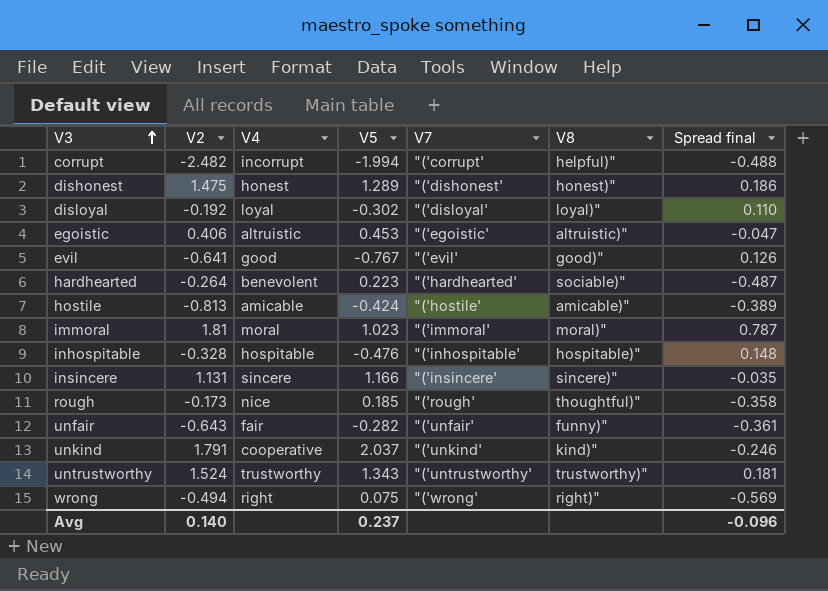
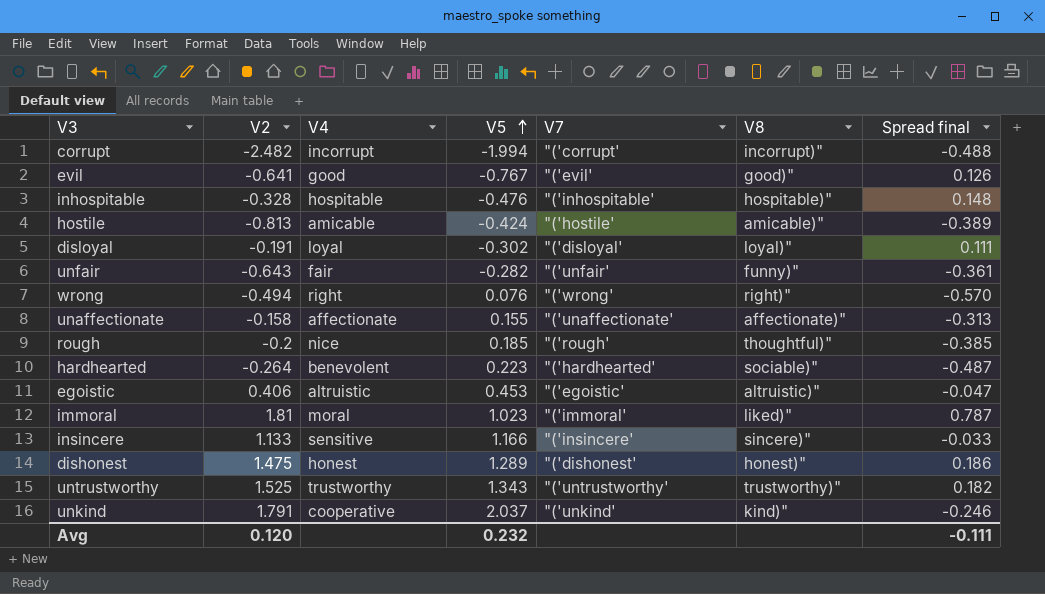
row order: V3 ascending -> V5 ascending
corrupt | V8: helpful)" -> incorrupt)"
disloyal | V2: -0.192 -> -0.191
disloyal | Spread final: 0.110 -> 0.111
wrong | V5: 0.075 -> 0.076
wrong | Spread final: -0.569 -> -0.570
row unaffectionate: none -> -0.158 | affectionate | 0.155 | "('unaffectionate' | affectionate)" | -0.313
rough | V2: -0.173 -> -0.2
rough | Spread final: -0.358 -> -0.385
immoral | V8: moral)" -> liked)"
insincere | V2: 1.131 -> 1.133
insincere | V4: sincere -> sensitive
insincere | Spread final: -0.035 -> -0.033
untrustworthy | V2: 1.524 -> 1.525
untrustworthy | Spread final: 0.181 -> 0.182
Avg | V2: 0.140 -> 0.120
Avg | V5: 0.237 -> 0.232
Avg | Spread final: -0.096 -> -0.111

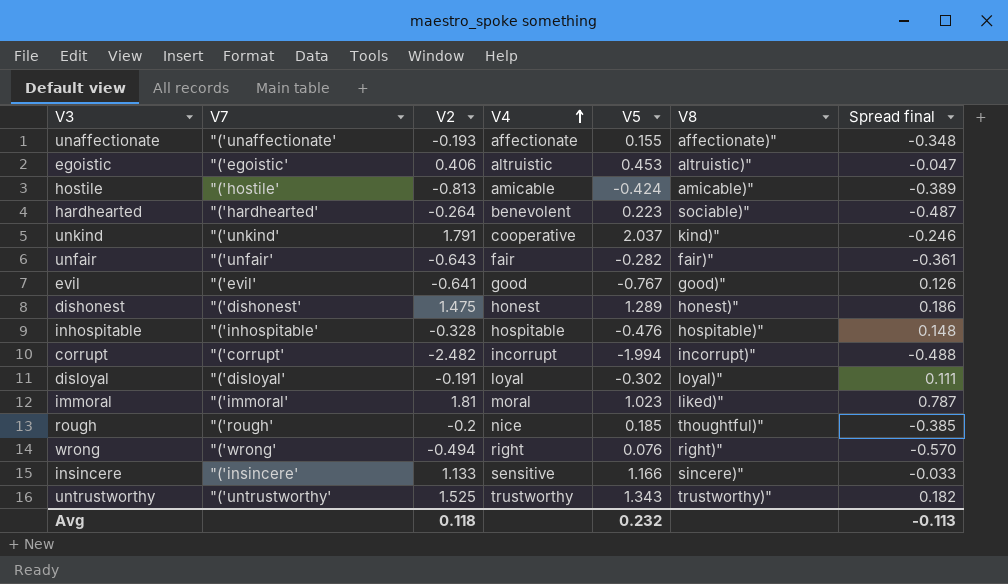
row order: V5 ascending -> V4 ascending
column V7 | position: 5 -> 2
unaffectionate | V2: -0.158 -> -0.193
unaffectionate | Spread final: -0.313 -> -0.348
unfair | V8: funny)" -> fair)"
Avg | V2: 0.120 -> 0.118
Avg | Spread final: -0.111 -> -0.113

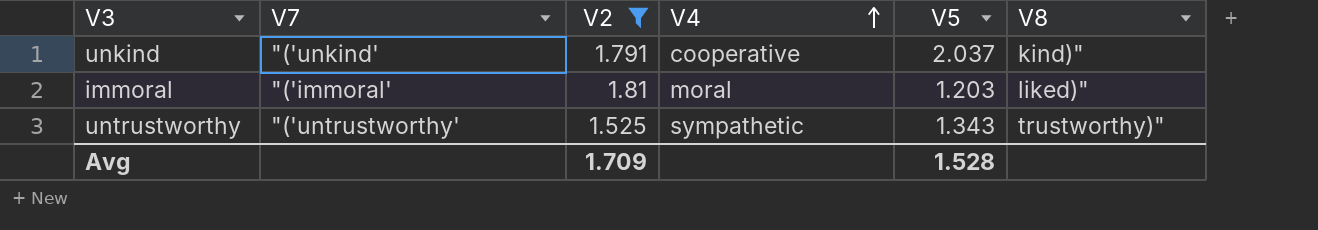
filter: none -> V2 >= 1.525
column Spread final | formula: [V2] - [V5] -> none
immoral | V5: 1.023 -> 1.203
untrustworthy | V4: trustworthy -> sympathetic
Avg | V2: 0.118 -> 1.709
Avg | V5: 0.232 -> 1.528

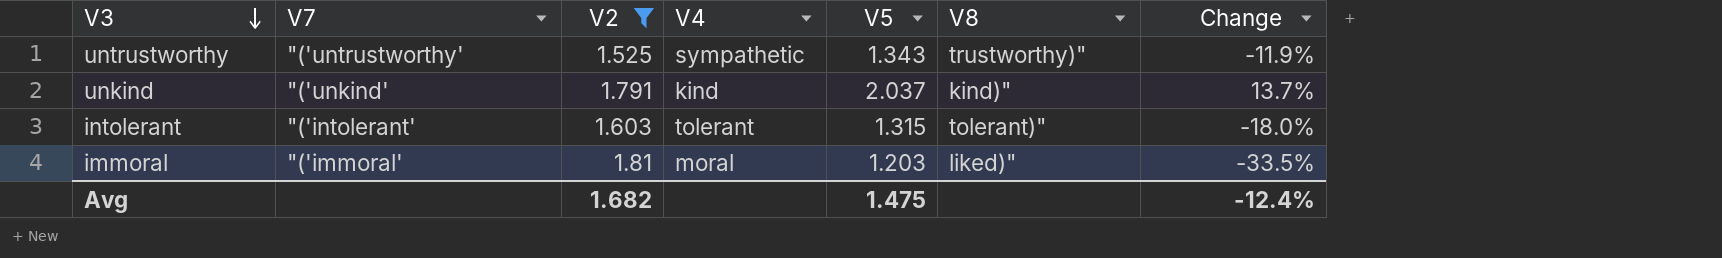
row order: V4 ascending -> V3 descending
column Change | formula: none -> ([V5] - [V2]) / [V2]
unkind | V4: cooperative -> kind
row intolerant: none -> "('intolerant' | 1.603 | tolerant | 1.315 | tolerant)" | -18.0%
Avg | V2: 1.709 -> 1.682
Avg | V5: 1.528 -> 1.475

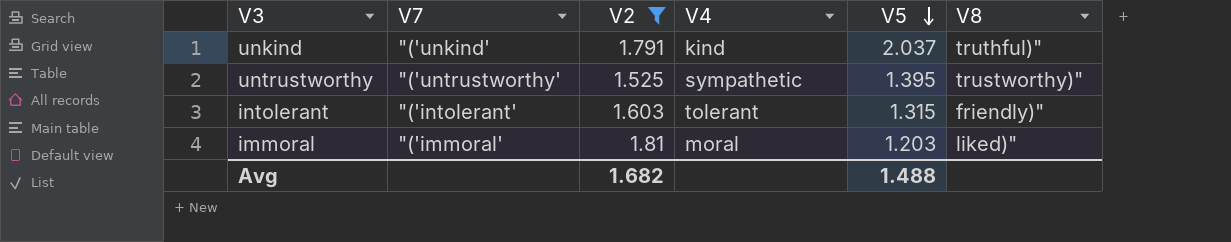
row order: V3 descending -> V5 descending
column Change | formula: ([V5] - [V2]) / [V2] -> none
unkind | V8: kind)" -> truthful)"
untrustworthy | V5: 1.343 -> 1.395
intolerant | V8: tolerant)" -> friendly)"
Avg | V5: 1.475 -> 1.488

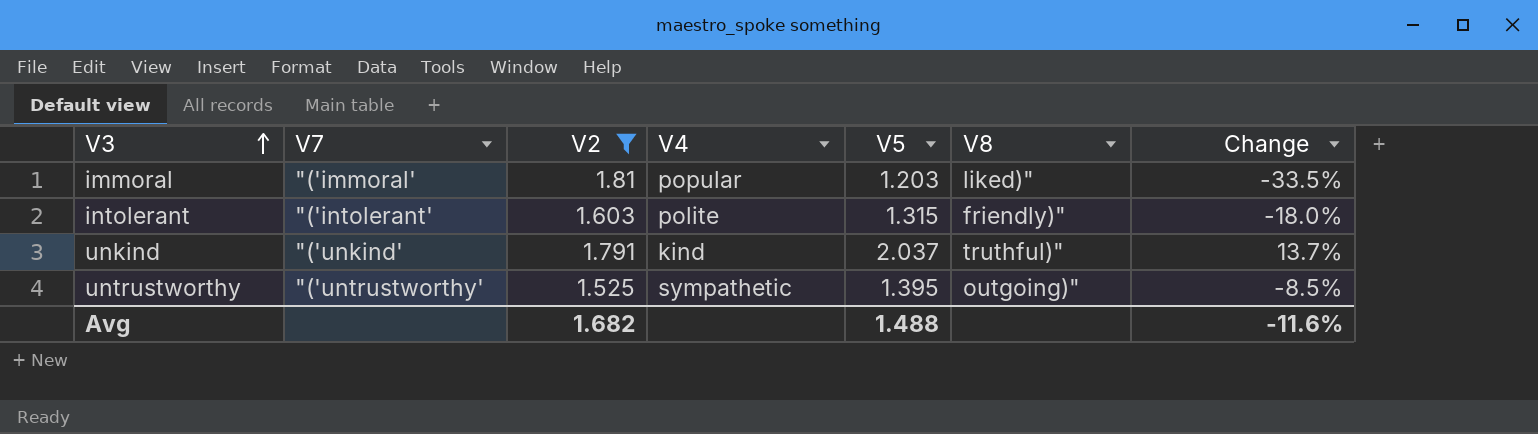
row order: V5 descending -> V3 ascending
column Change | formula: none -> ([V5] - [V2]) / [V2]
immoral | V4: moral -> popular
intolerant | V4: tolerant -> polite
untrustworthy | V8: trustworthy)" -> outgoing)"

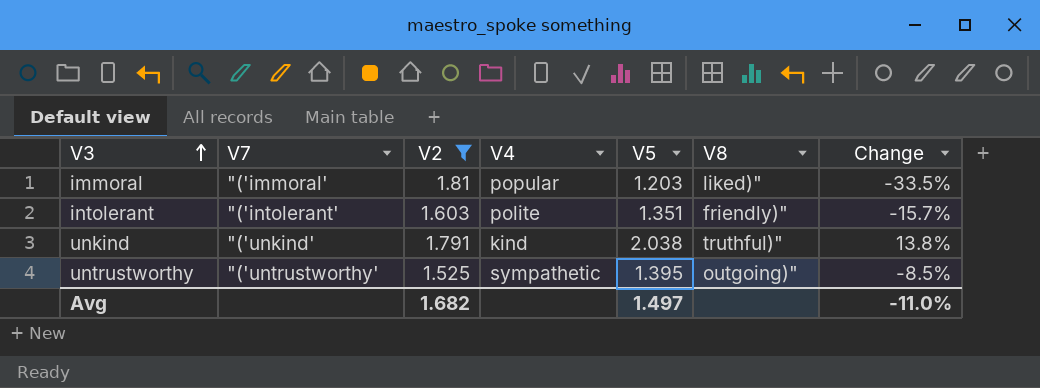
intolerant | V5: 1.315 -> 1.351
intolerant | Change: -18.0% -> -15.7%
unkind | V5: 2.037 -> 2.038
unkind | Change: 13.7% -> 13.8%
Avg | V5: 1.488 -> 1.497
Avg | Change: -11.6% -> -11.0%

